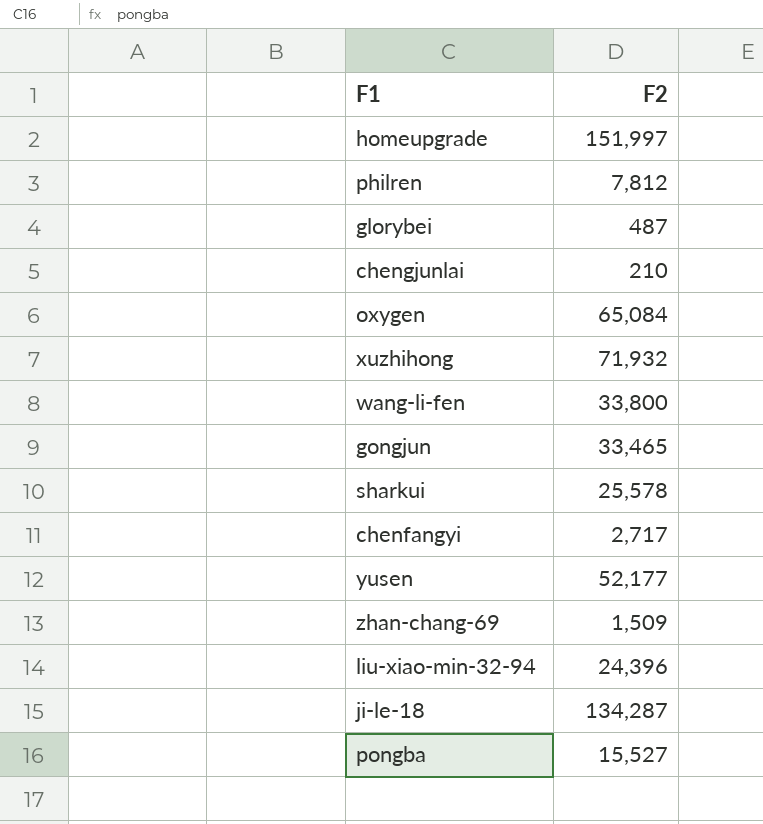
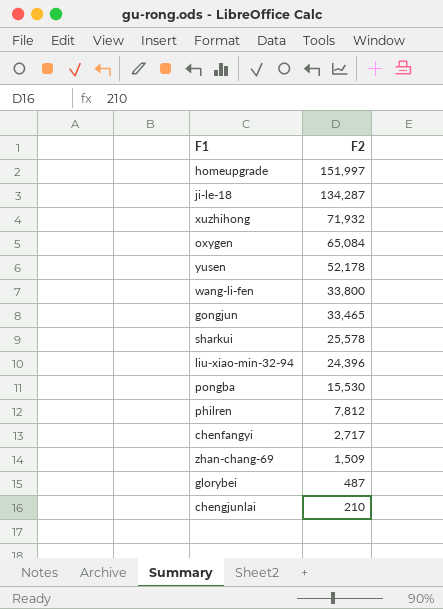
row order: none -> F2 descending
yusen | F2: 52,177 -> 52,178
pongba | F2: 15,527 -> 15,530

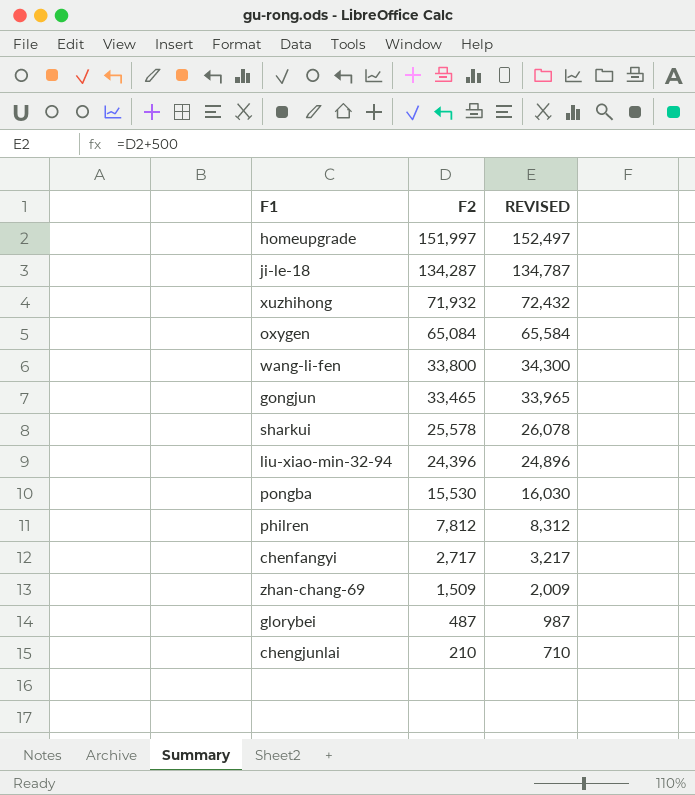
column REVISED | formula: none -> [F2] + 500
row yusen: 52,178 -> none

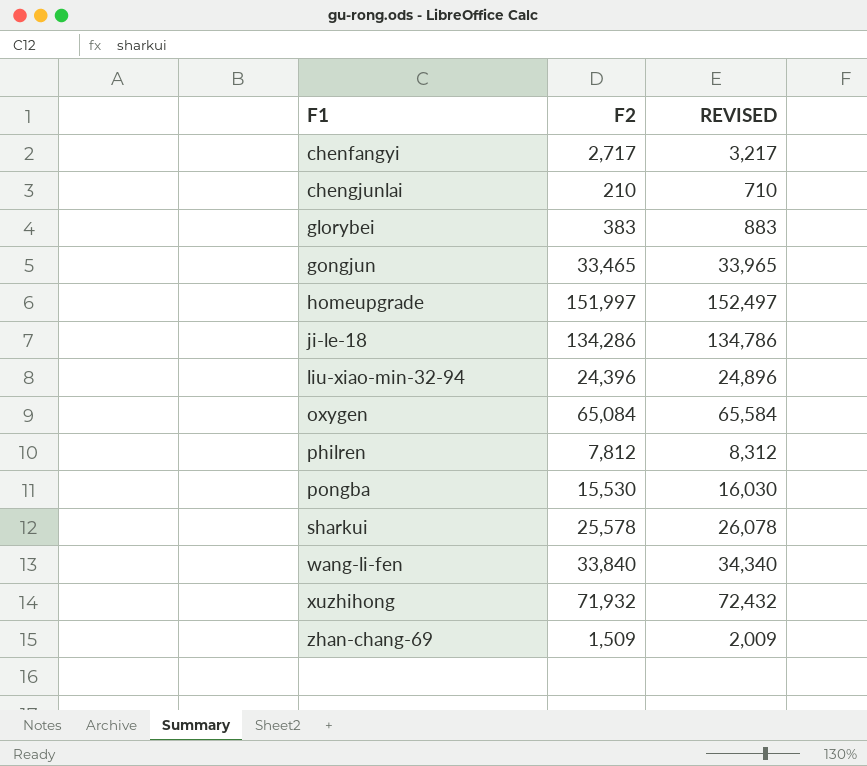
row order: F2 descending -> F1 ascending
glorybei | F2: 487 -> 383
glorybei | REVISED: 987 -> 883
ji-le-18 | F2: 134,287 -> 134,286
ji-le-18 | REVISED: 134,787 -> 134,786
wang-li-fen | F2: 33,800 -> 33,840
wang-li-fen | REVISED: 34,300 -> 34,340

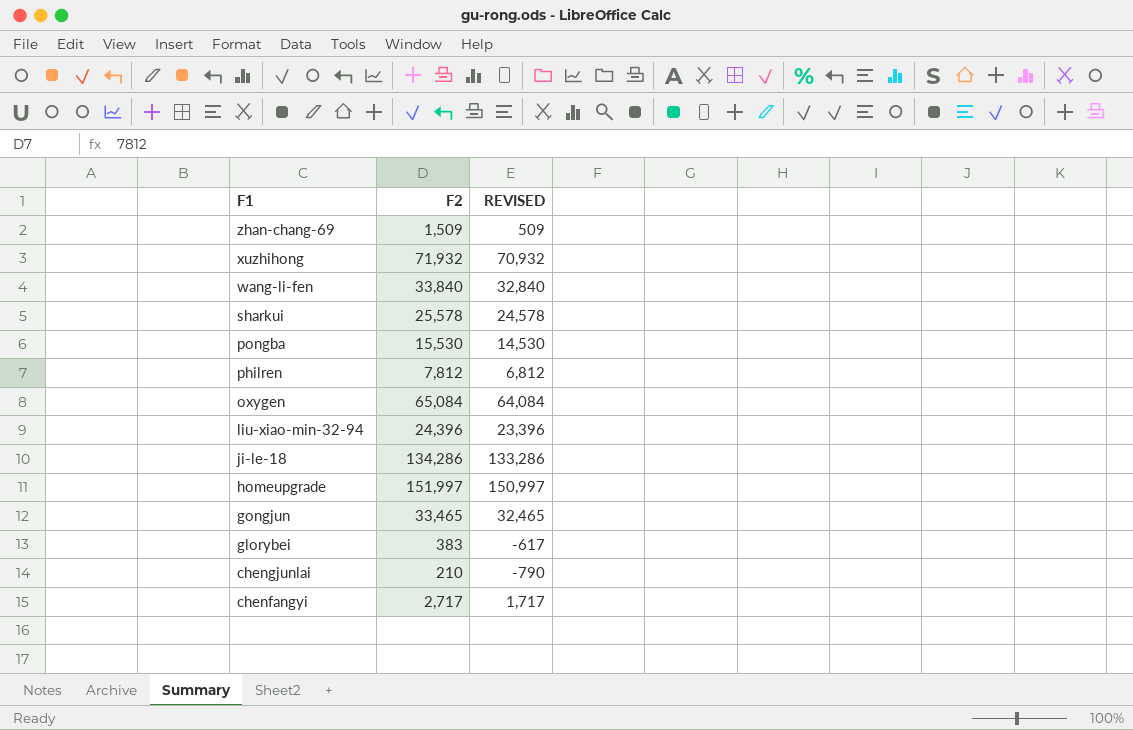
row order: F1 ascending -> F1 descending
column REVISED | formula: [F2] + 500 -> [F2] - 1000

